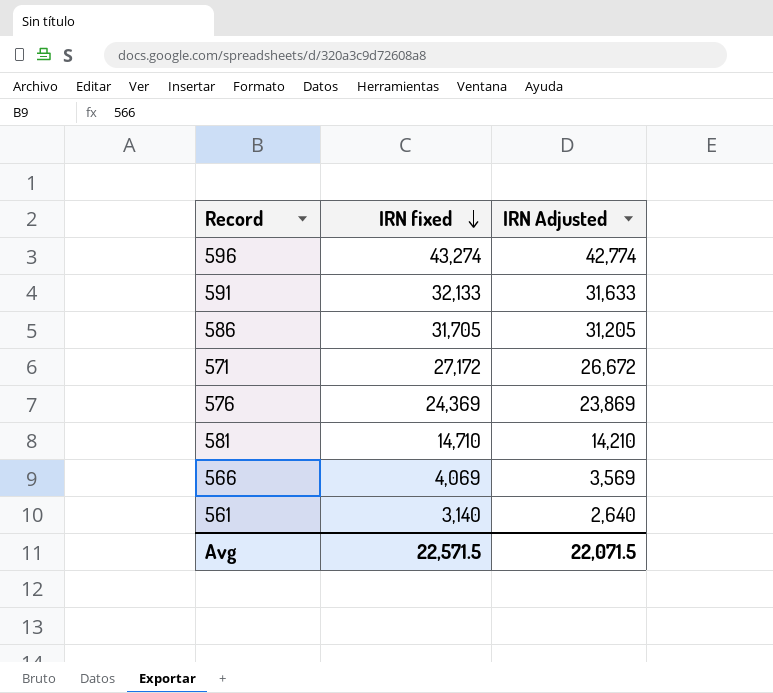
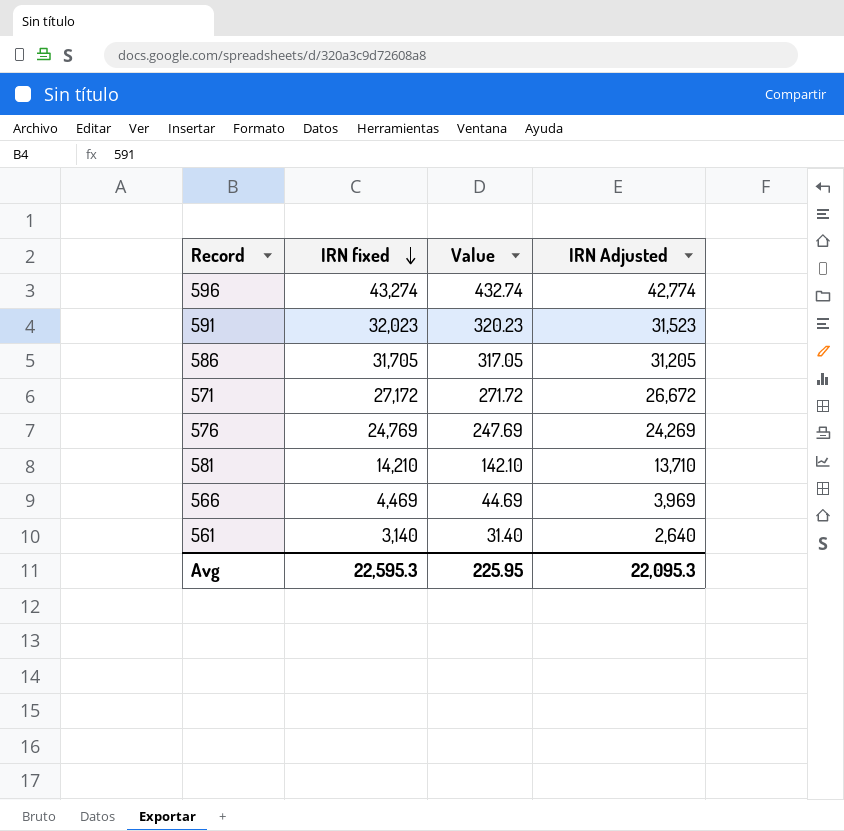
column Value | formula: none -> [IRN fixed] * 0.01
591 | IRN fixed: 32,133 -> 32,023
591 | IRN Adjusted: 31,633 -> 31,523
576 | IRN fixed: 24,369 -> 24,769
576 | IRN Adjusted: 23,869 -> 24,269
581 | IRN fixed: 14,710 -> 14,210
581 | IRN Adjusted: 14,210 -> 13,710
566 | IRN fixed: 4,069 -> 4,469
566 | IRN Adjusted: 3,569 -> 3,969
Avg | IRN fixed: 22,571.5 -> 22,595.3
Avg | IRN Adjusted: 22,071.5 -> 22,095.3

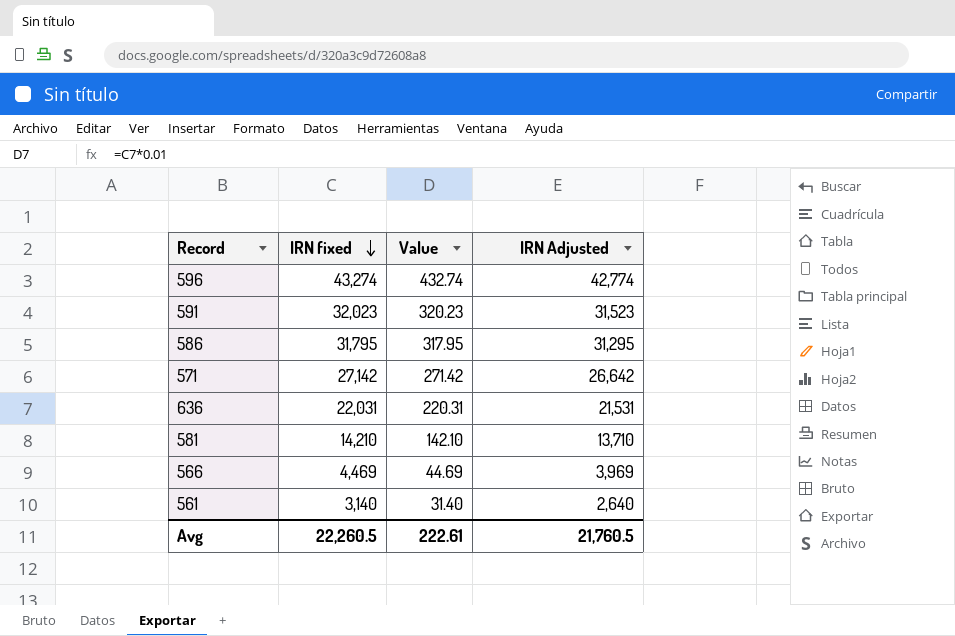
row 576: 24,769 | 247.69 | 24,269 -> none
586 | IRN fixed: 31,705 -> 31,795
586 | Value: 317.05 -> 317.95
586 | IRN Adjusted: 31,205 -> 31,295
571 | IRN fixed: 27,172 -> 27,142
571 | Value: 271.72 -> 271.42
571 | IRN Adjusted: 26,672 -> 26,642
row 636: none -> 22,031 | 220.31 | 21,531
Avg | IRN fixed: 22,595.3 -> 22,260.5
Avg | Value: 225.95 -> 222.61
Avg | IRN Adjusted: 22,095.3 -> 21,760.5

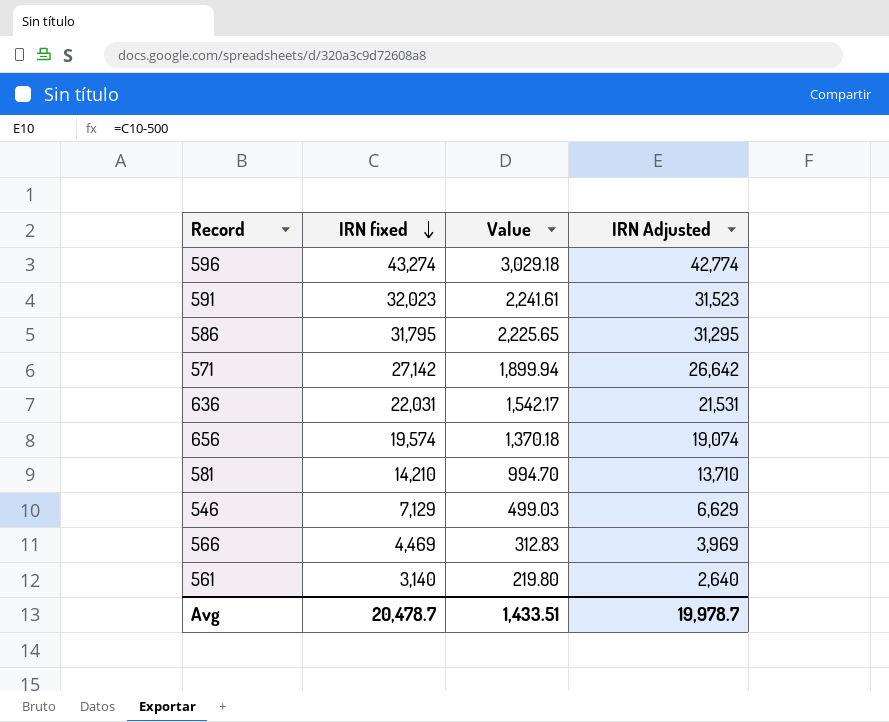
column Value | formula: [IRN fixed] * 0.01 -> [IRN fixed] * 0.07
row 656: none -> 19,574 | 1,370.18 | 19,074
row 546: none -> 7,129 | 499.03 | 6,629
Avg | IRN fixed: 22,260.5 -> 20,478.7
Avg | Value: 222.61 -> 1,433.51
Avg | IRN Adjusted: 21,760.5 -> 19,978.7

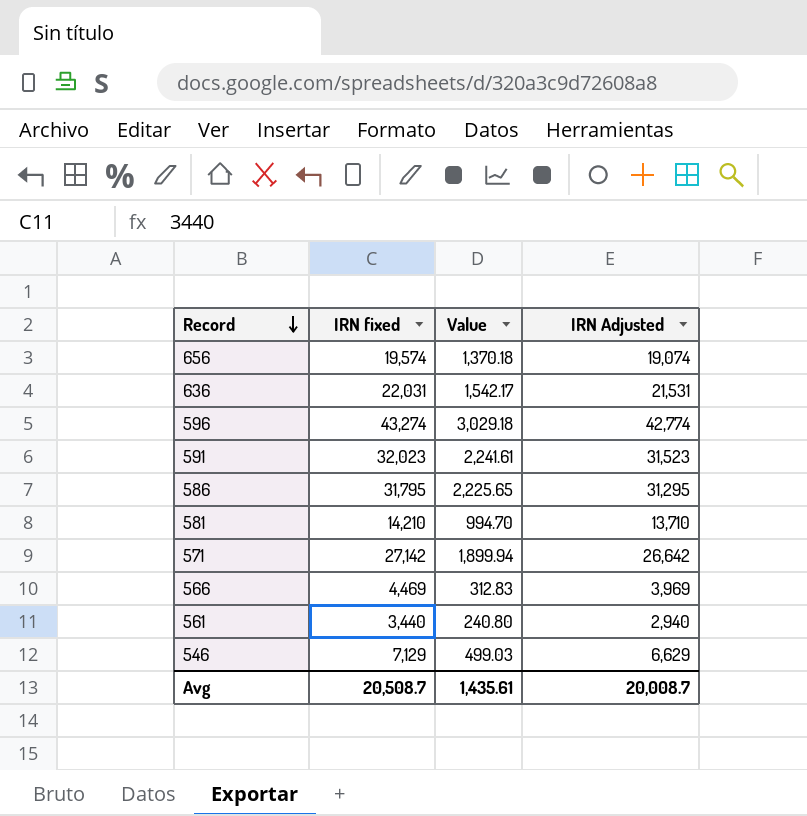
row order: IRN fixed descending -> Record descending
561 | IRN fixed: 3,140 -> 3,440
561 | Value: 219.80 -> 240.80
561 | IRN Adjusted: 2,640 -> 2,940
Avg | IRN fixed: 20,478.7 -> 20,508.7
Avg | Value: 1,433.51 -> 1,435.61
Avg | IRN Adjusted: 19,978.7 -> 20,008.7

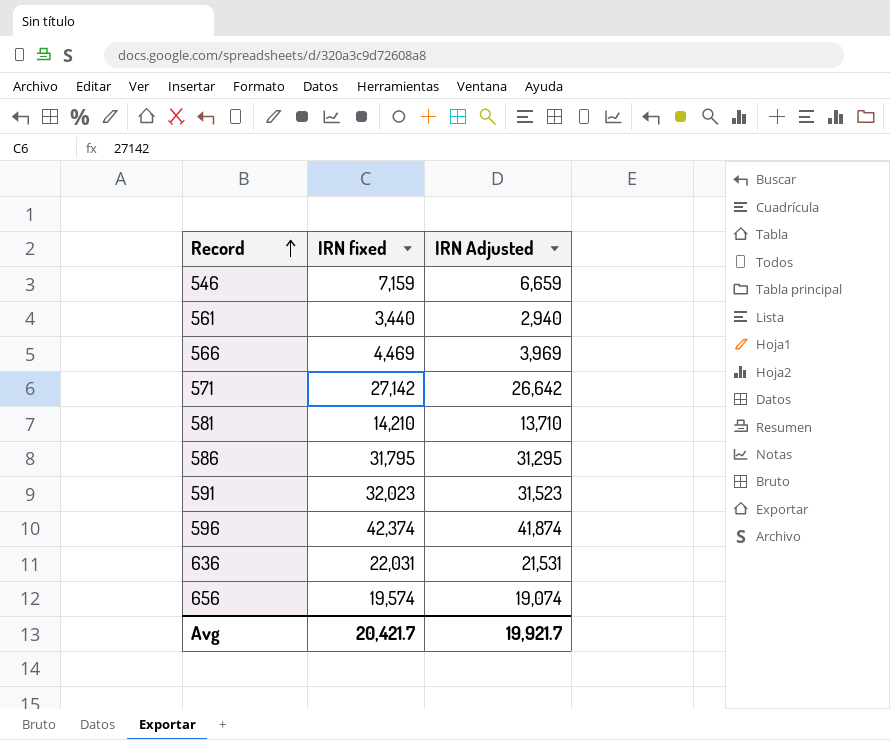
row order: Record descending -> Record ascending
column Value | formula: [IRN fixed] * 0.07 -> none
546 | IRN fixed: 7,129 -> 7,159
546 | IRN Adjusted: 6,629 -> 6,659
596 | IRN fixed: 43,274 -> 42,374
596 | IRN Adjusted: 42,774 -> 41,874
Avg | IRN fixed: 20,508.7 -> 20,421.7
Avg | IRN Adjusted: 20,008.7 -> 19,921.7

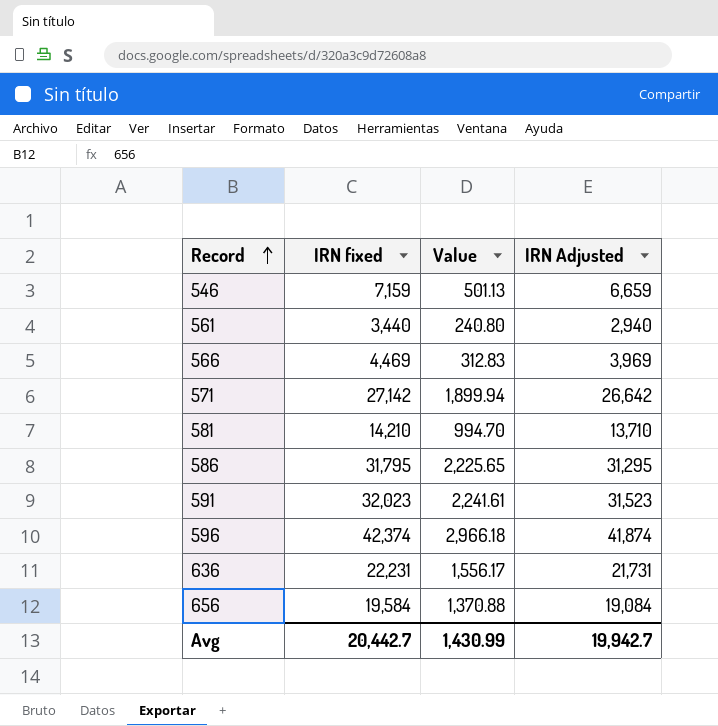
column Value | formula: none -> [IRN fixed] * 0.07
636 | IRN fixed: 22,031 -> 22,231
636 | IRN Adjusted: 21,531 -> 21,731
656 | IRN fixed: 19,574 -> 19,584
656 | IRN Adjusted: 19,074 -> 19,084
Avg | IRN fixed: 20,421.7 -> 20,442.7
Avg | IRN Adjusted: 19,921.7 -> 19,942.7

